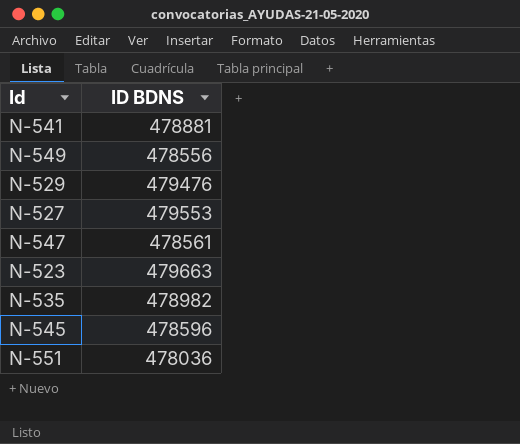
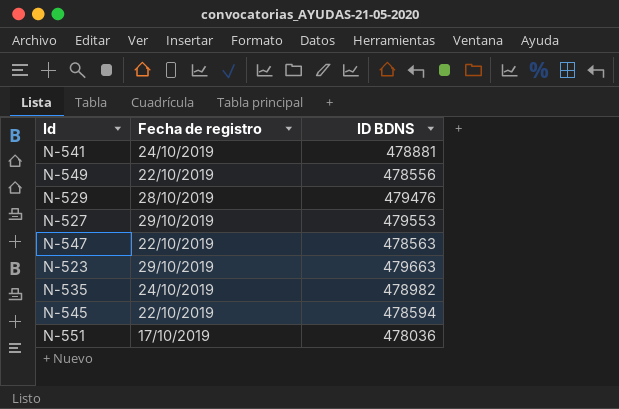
column Fecha de registro | position: none -> 2
N-547 | ID BDNS: 478561 -> 478563
N-545 | ID BDNS: 478596 -> 478594

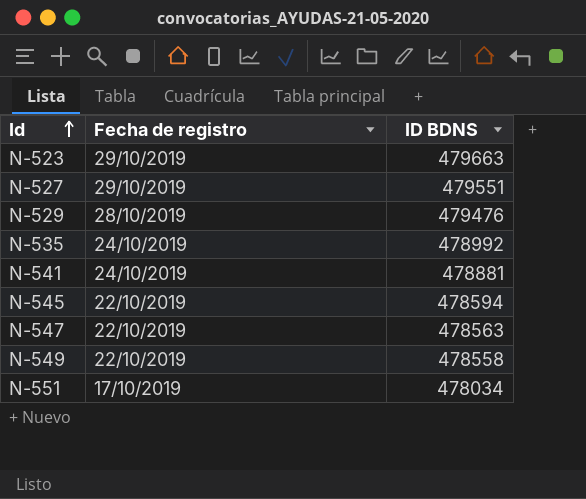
row order: none -> Id ascending
N-527 | ID BDNS: 479553 -> 479551
N-535 | ID BDNS: 478982 -> 478992
N-549 | ID BDNS: 478556 -> 478558
N-551 | ID BDNS: 478036 -> 478034

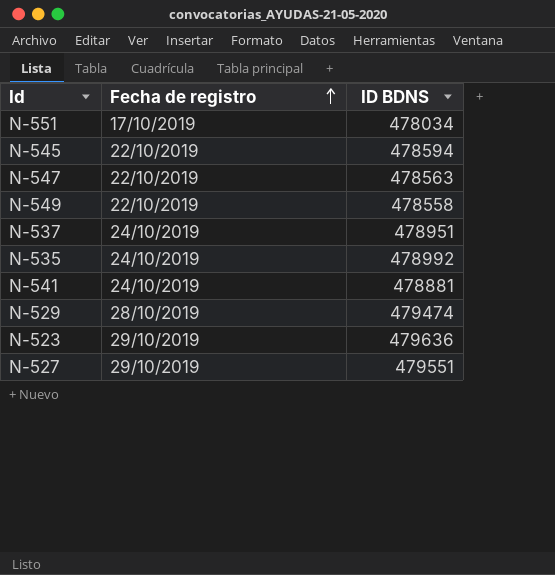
row order: Id ascending -> Fecha de registro ascending
row N-537: none -> 24/10/2019 | 478951
N-529 | ID BDNS: 479476 -> 479474
N-523 | ID BDNS: 479663 -> 479636

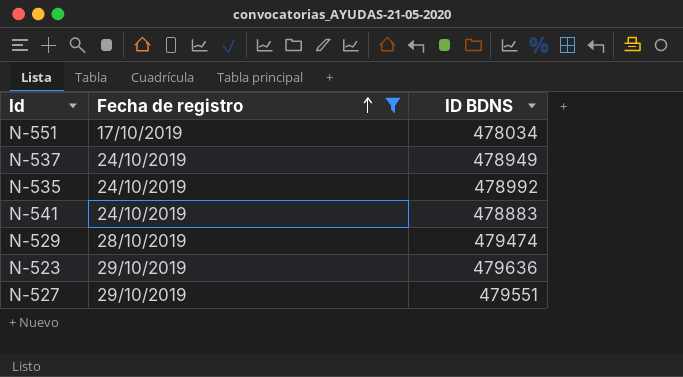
filter: none -> Fecha de registro != 22/10/2019
N-537 | ID BDNS: 478951 -> 478949
N-541 | ID BDNS: 478881 -> 478883

